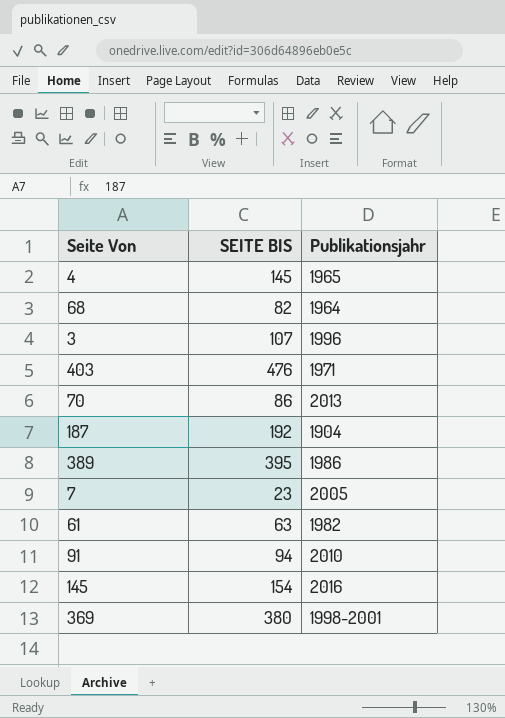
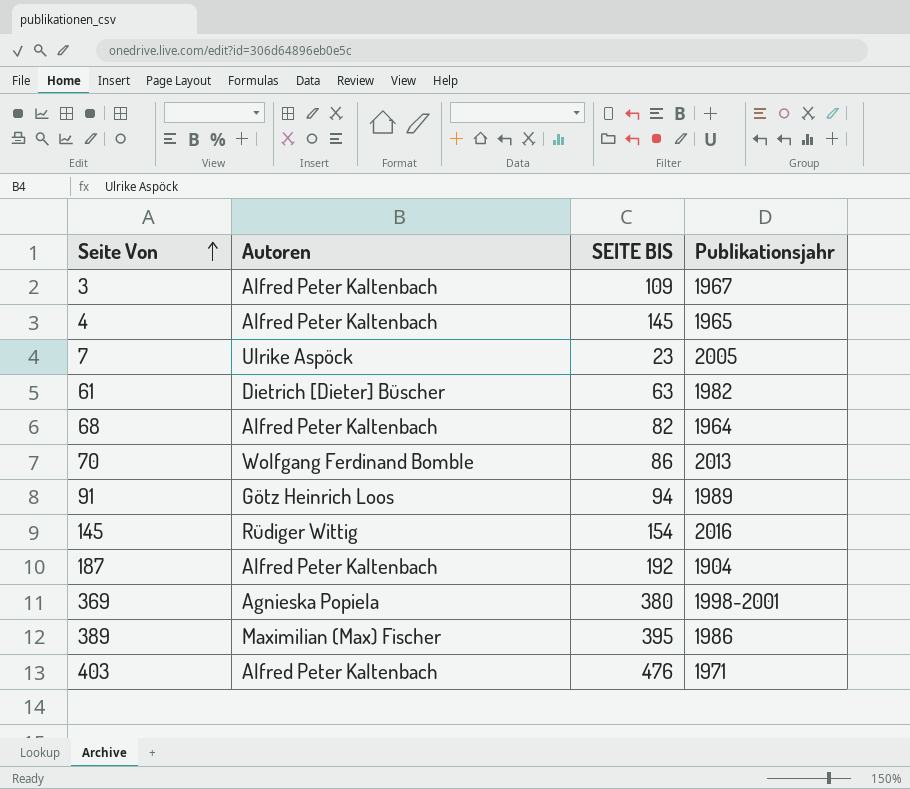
row order: none -> Seite Von ascending
column Autoren | position: none -> 2
3 | SEITE BIS: 107 -> 109
3 | Publikationsjahr: 1996 -> 1967
91 | Publikationsjahr: 2010 -> 1989

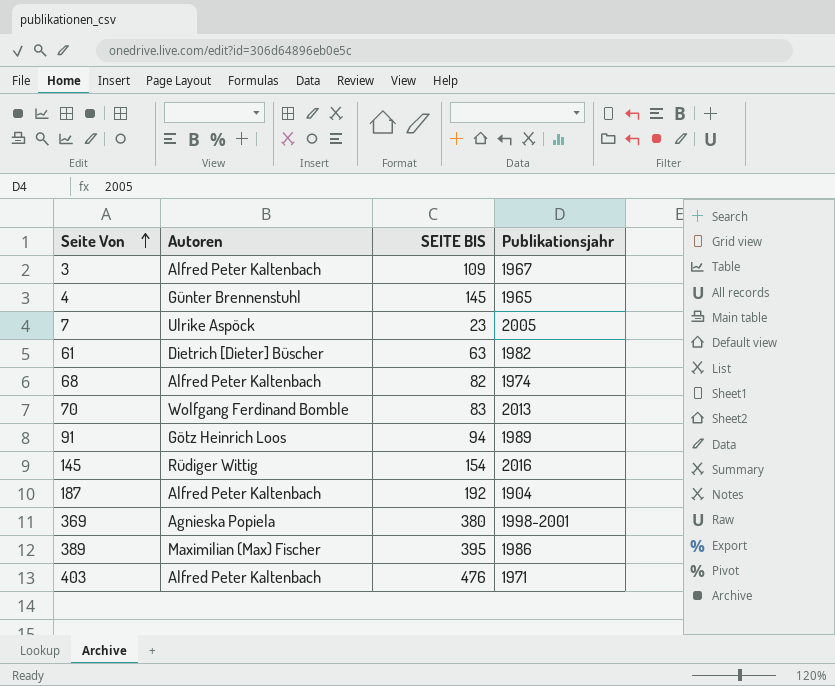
4 | Autoren: Alfred Peter Kaltenbach -> Günter Brennenstuhl
68 | Publikationsjahr: 1964 -> 1974
70 | SEITE BIS: 86 -> 83

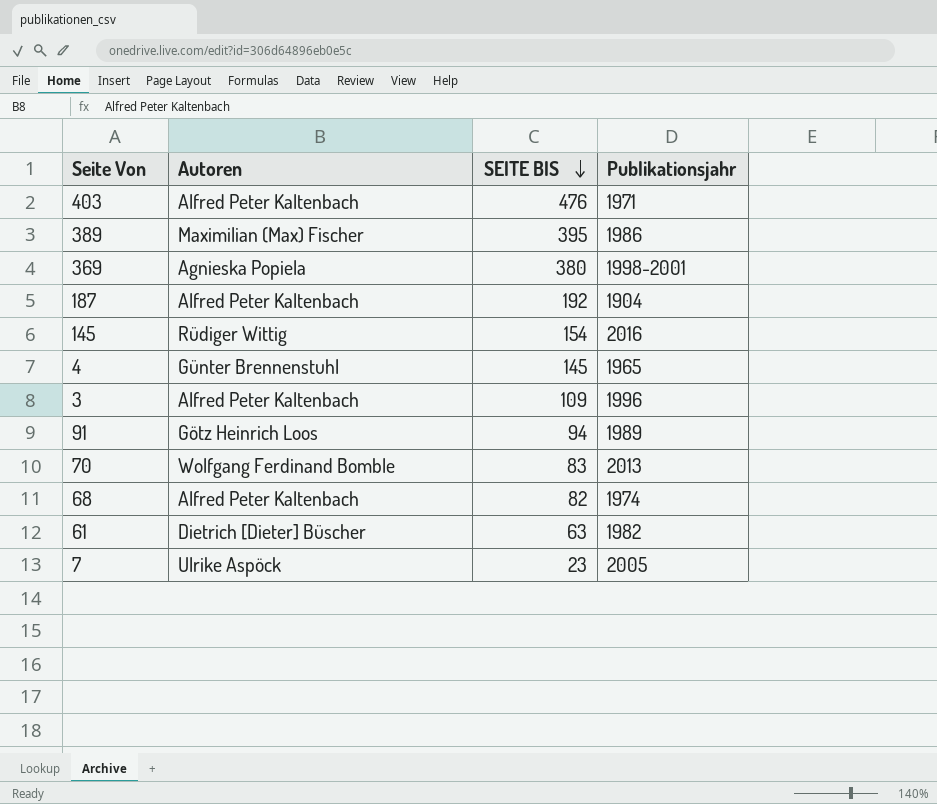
row order: Seite Von ascending -> SEITE BIS descending
3 | Publikationsjahr: 1967 -> 1996

